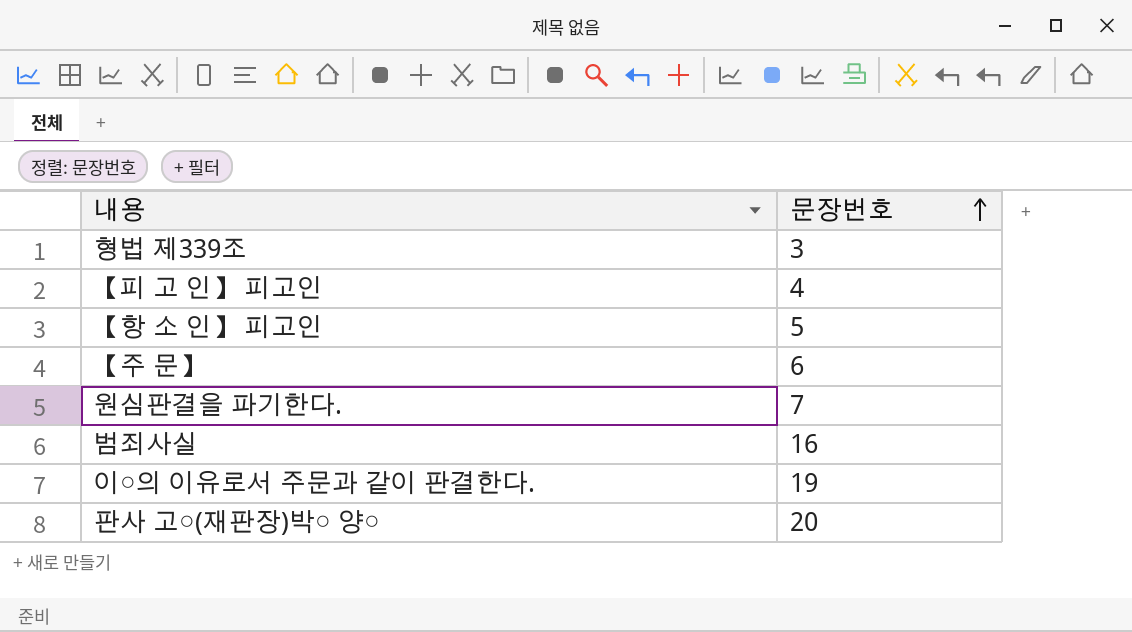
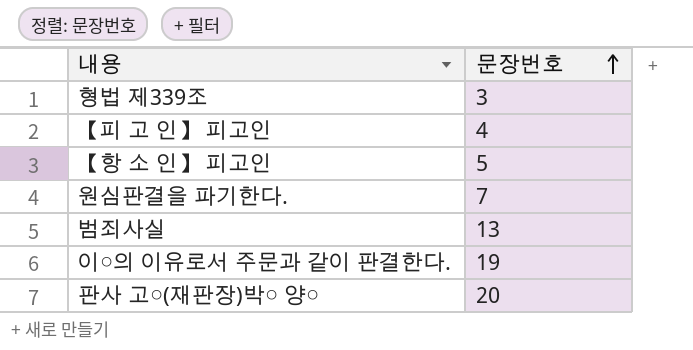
row 【주 문】: 6 -> none
범죄사실 | 문장번호: 16 -> 13

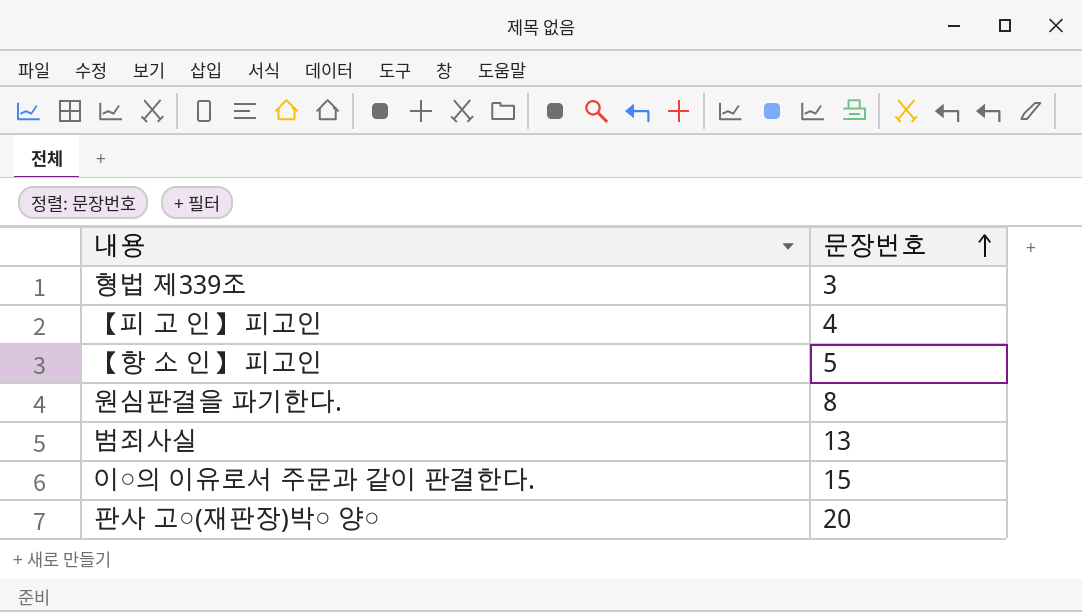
원심판결을 파기한다. | 문장번호: 7 -> 8
이○의 이유로서 주문과 같이 판결한다. | 문장번호: 19 -> 15

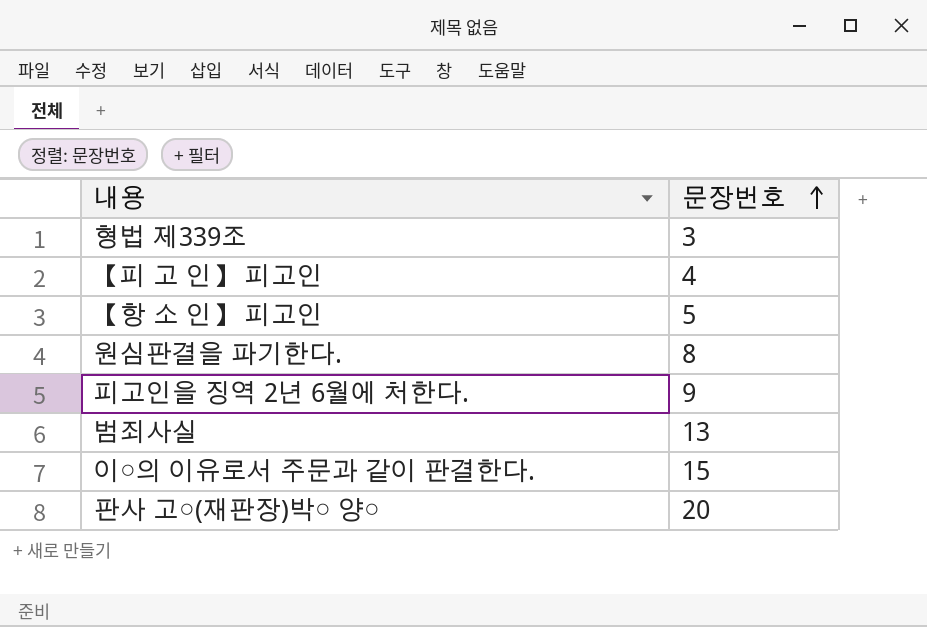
row 피고인을 징역 2년 6월에 처한다.: none -> 9

